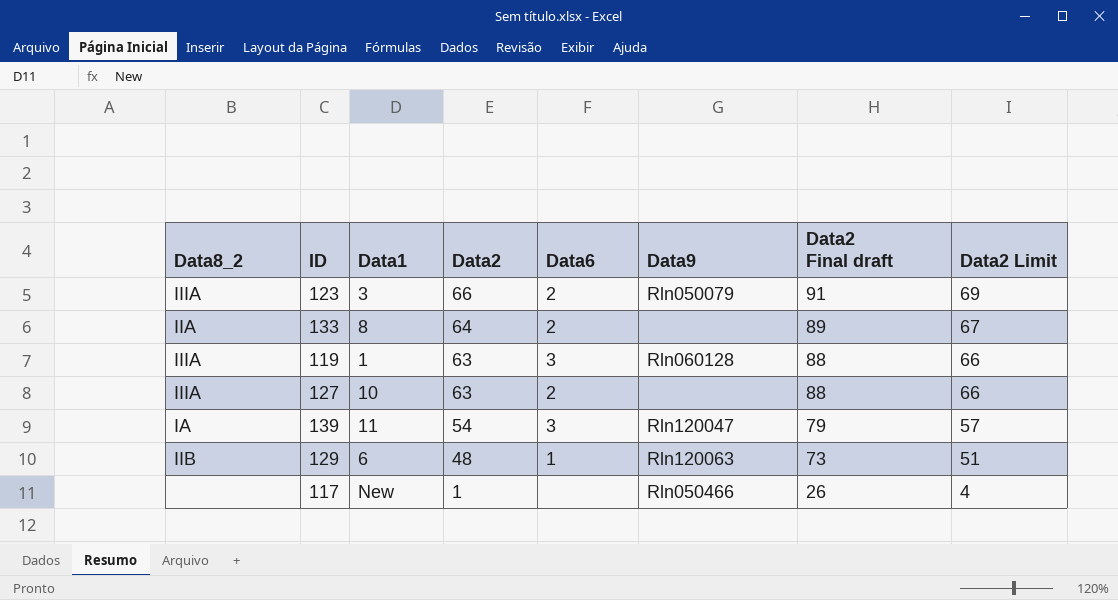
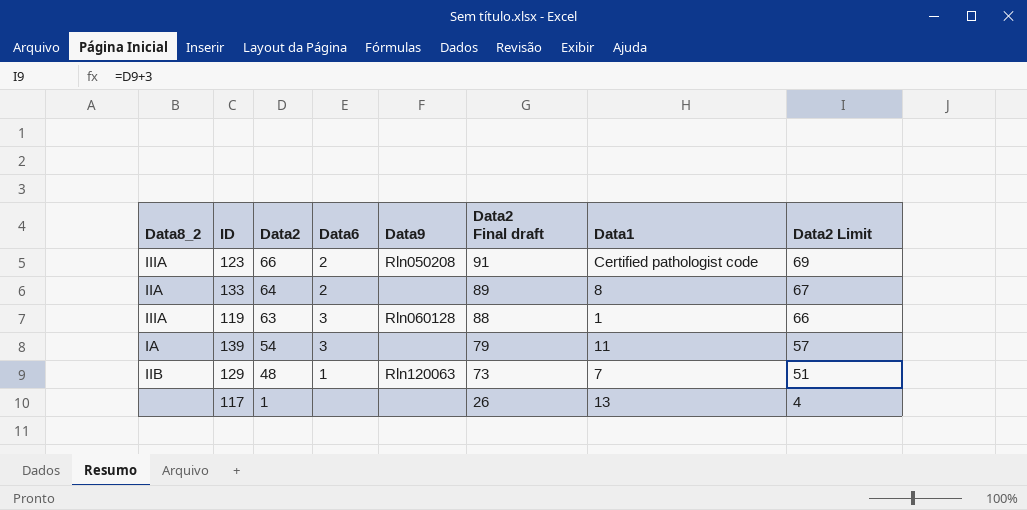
column Data1 | position: 3 -> 7
row 127: IIIA | 10 | 63 | 2 | none | 88 | 66 -> none
123 | Data9: Rln050079 -> Rln050208
123 | Data1: 3 -> Certified pathologist code
139 | Data9: Rln120047 -> none
129 | Data1: 6 -> 7
117 | Data9: Rln050466 -> none
117 | Data1: New -> 13

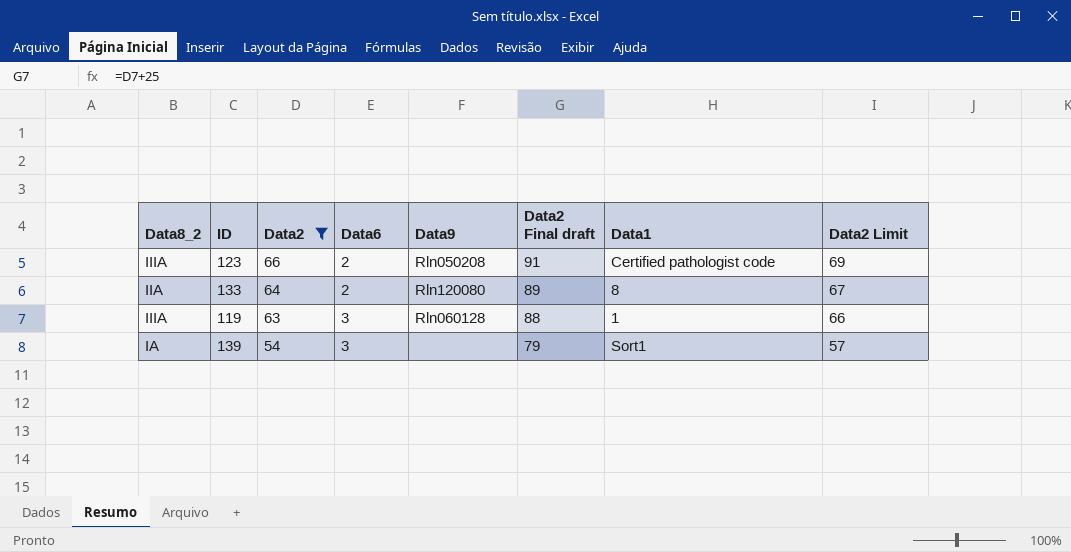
filter: none -> Data2 >= 54
133 | Data9: none -> Rln120080
139 | Data1: 11 -> Sort1

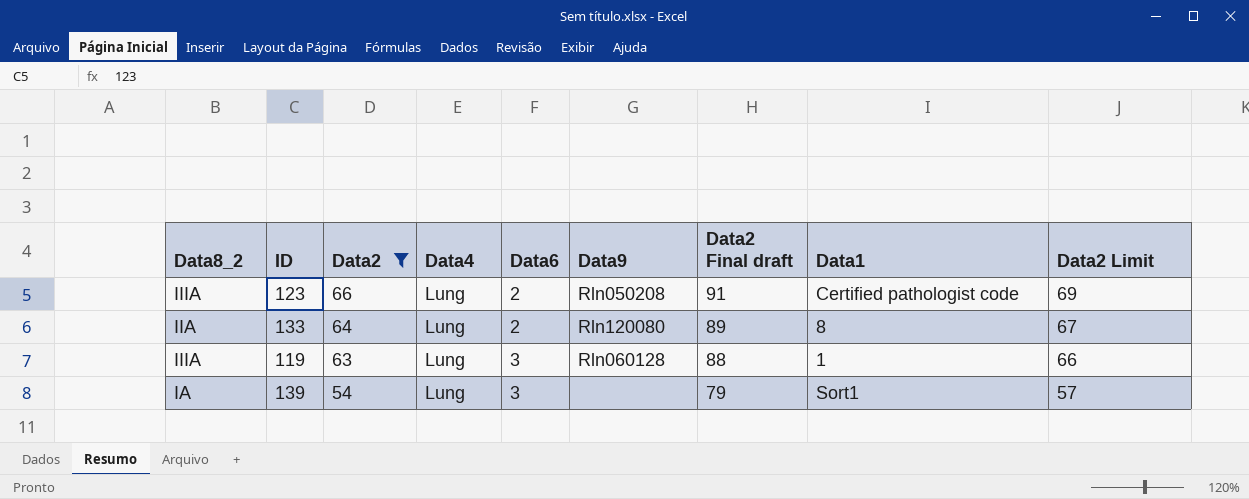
column Data4 | position: none -> 4

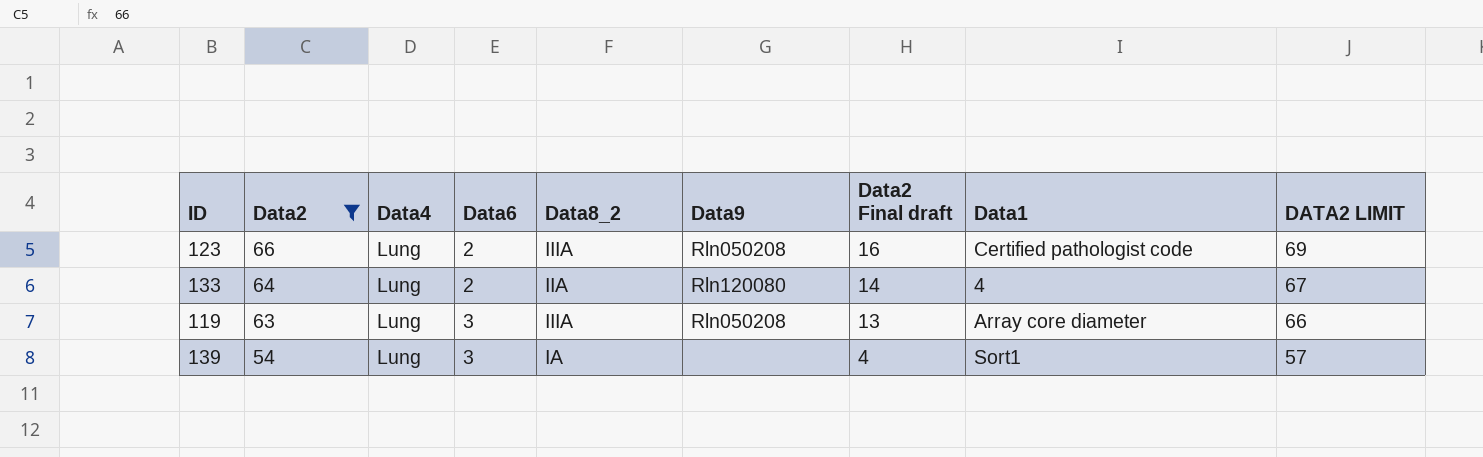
column Data8_2 | position: 1 -> 5
column Data2 Final draft | formula: [Data2] + 25 -> [Data2] - 50
column name: Data2 Limit -> DATA2 LIMIT
133 | Data1: 8 -> 4
119 | Data9: Rln060128 -> Rln050208
119 | Data1: 1 -> Array core diameter

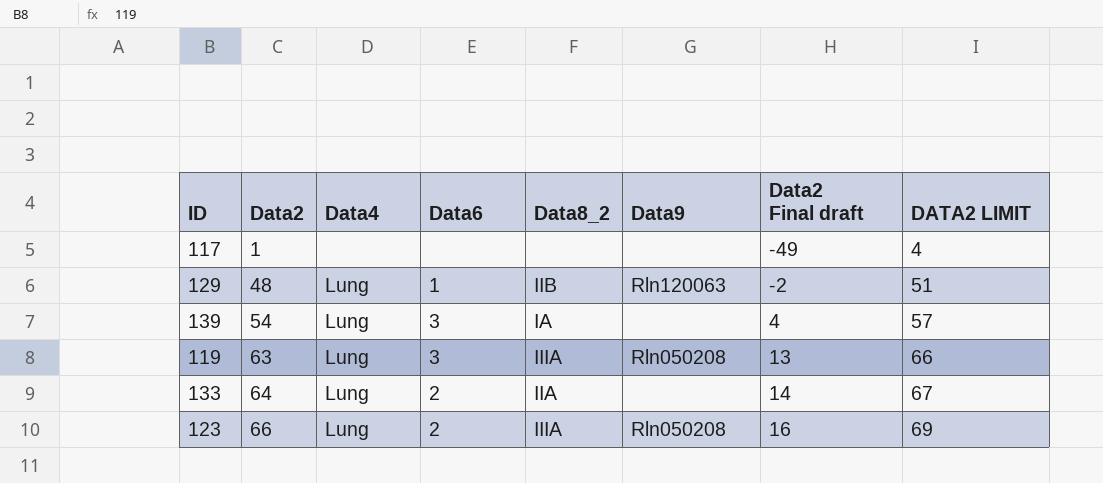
filter: Data2 >= 54 -> none
row order: Data2 descending -> Data2 ascending
column Data1 | position: 8 -> none
133 | Data9: Rln120080 -> none

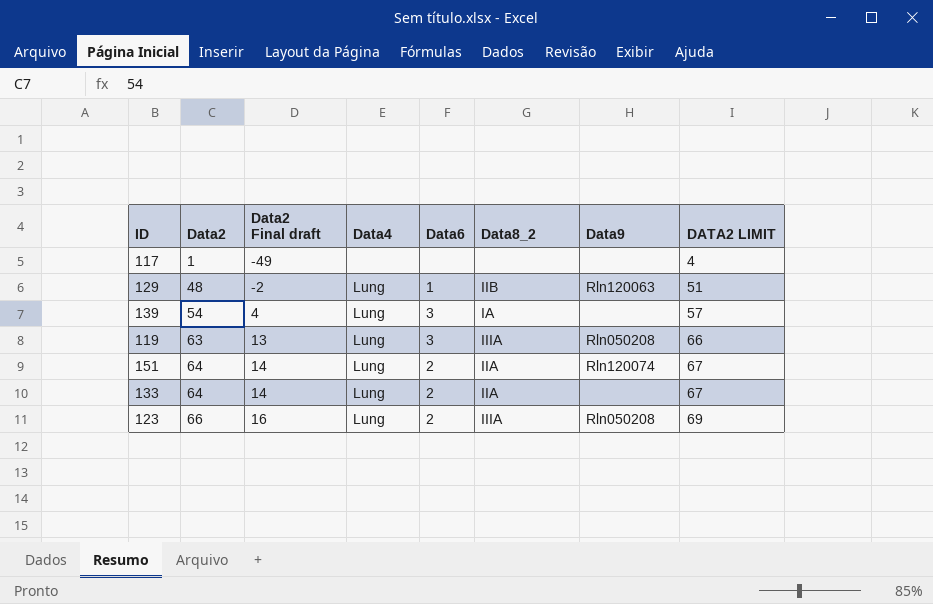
column Data2 Final draft | position: 7 -> 3
row 151: none -> 64 | 14 | Lung | 2 | IIA | Rln120074 | 67

